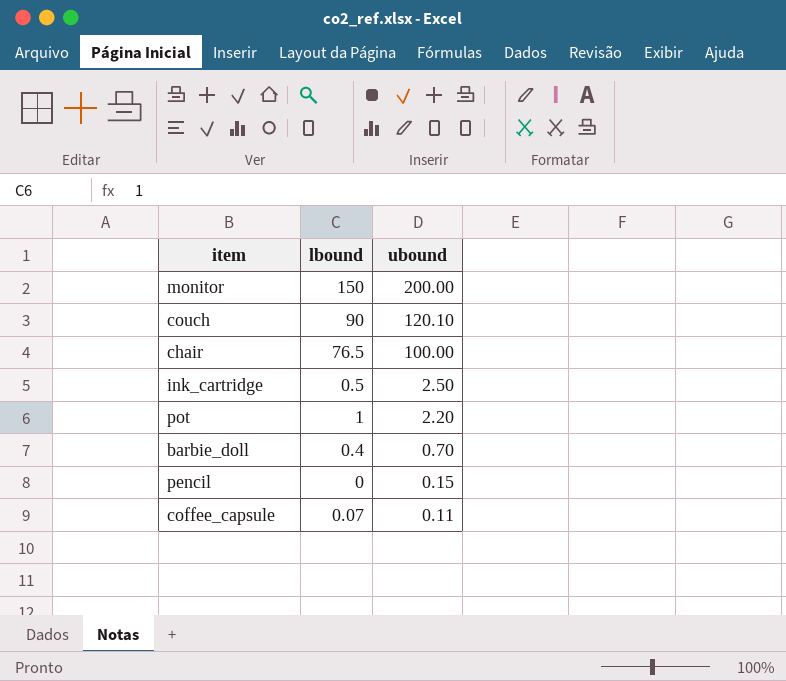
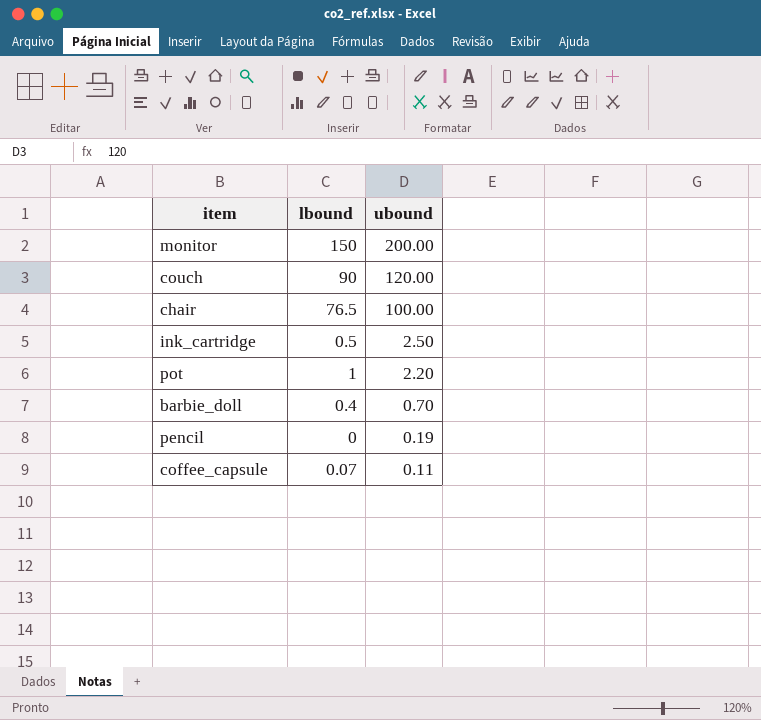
couch | ubound: 120.10 -> 120.00
pencil | ubound: 0.15 -> 0.19

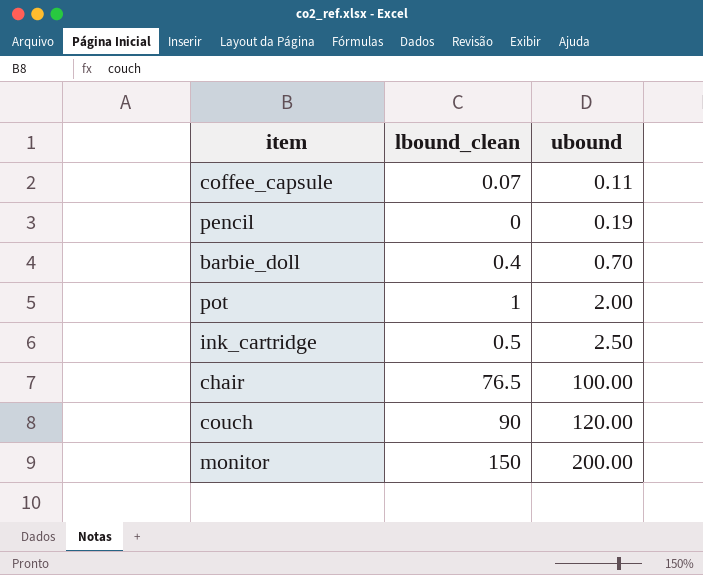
row order: ubound descending -> ubound ascending
column name: lbound -> lbound_clean
pot | ubound: 2.20 -> 2.00

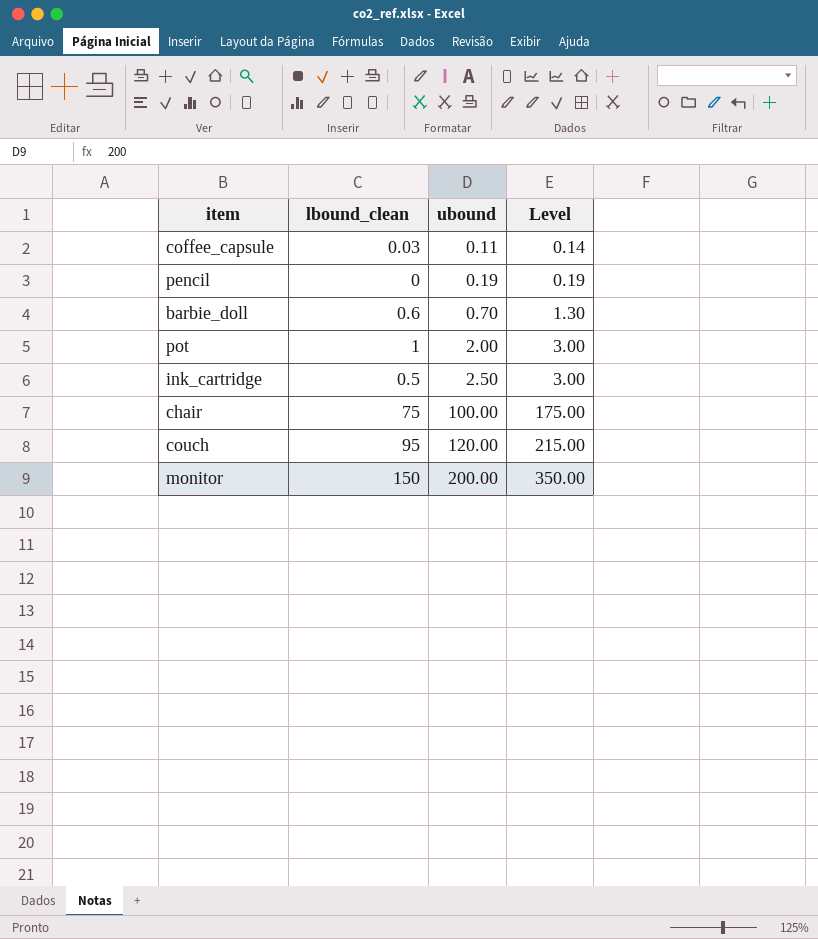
column Level | formula: none -> [lbound_clean] + [ubound]
coffee_capsule | lbound_clean: 0.07 -> 0.03
barbie_doll | lbound_clean: 0.4 -> 0.6
chair | lbound_clean: 76.5 -> 75
couch | lbound_clean: 90 -> 95

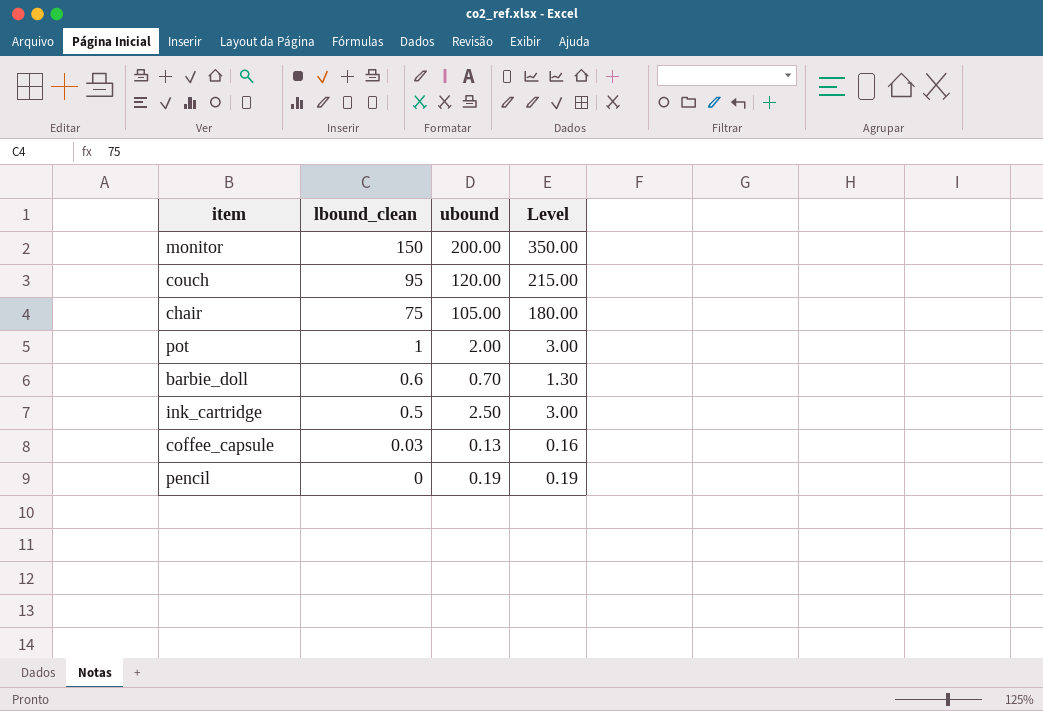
row order: ubound ascending -> lbound_clean descending
chair | ubound: 100.00 -> 105.00
chair | Level: 175.00 -> 180.00
coffee_capsule | ubound: 0.11 -> 0.13
coffee_capsule | Level: 0.14 -> 0.16

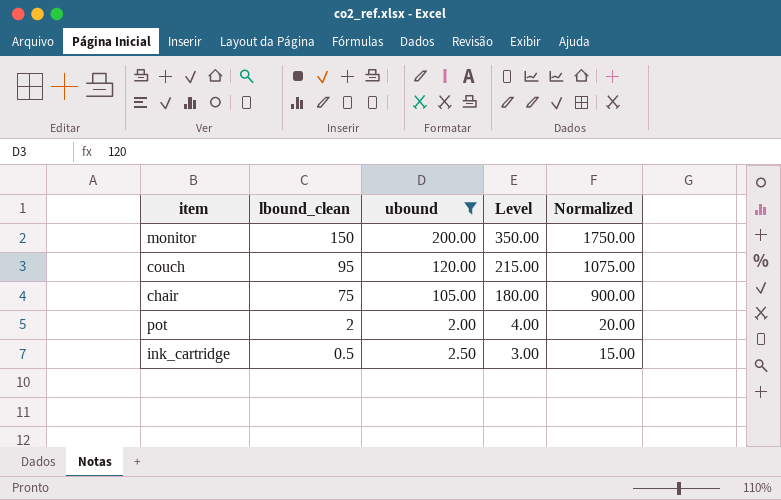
filter: none -> ubound >= 2.00
column Normalized | formula: none -> [Level] * 5
pot | lbound_clean: 1 -> 2
pot | Level: 3.00 -> 4.00

